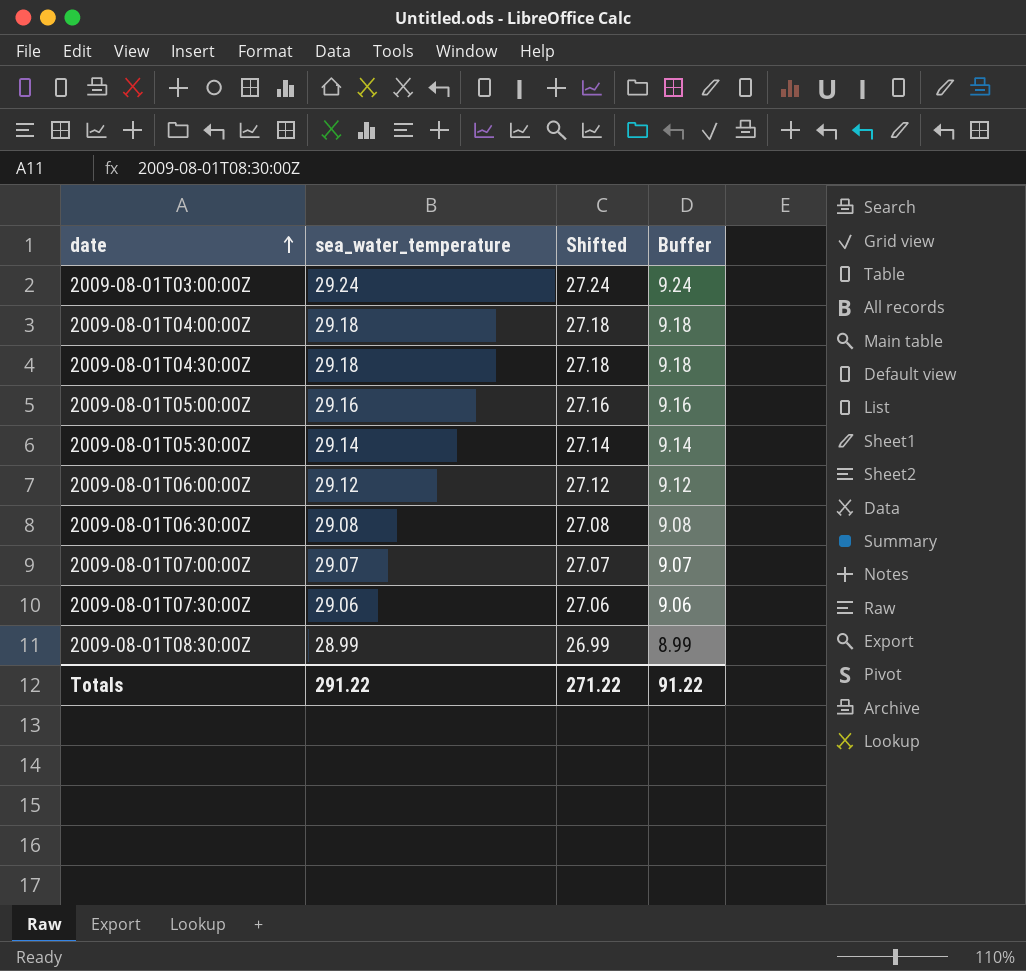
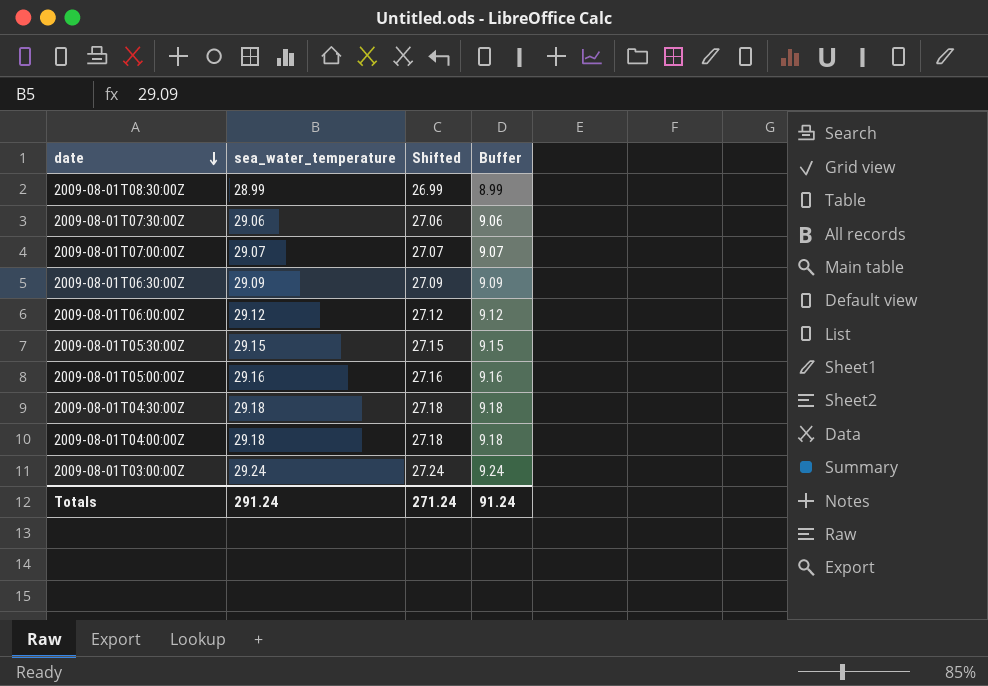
row order: date ascending -> date descending
2009-08-01T06:30:00Z | sea_water_temperature: 29.08 -> 29.09
2009-08-01T06:30:00Z | Shifted: 27.08 -> 27.09
2009-08-01T06:30:00Z | Buffer: 9.08 -> 9.09
2009-08-01T05:30:00Z | sea_water_temperature: 29.14 -> 29.15
2009-08-01T05:30:00Z | Shifted: 27.14 -> 27.15
2009-08-01T05:30:00Z | Buffer: 9.14 -> 9.15
Totals | sea_water_temperature: 291.22 -> 291.24
Totals | Shifted: 271.22 -> 271.24
Totals | Buffer: 91.22 -> 91.24

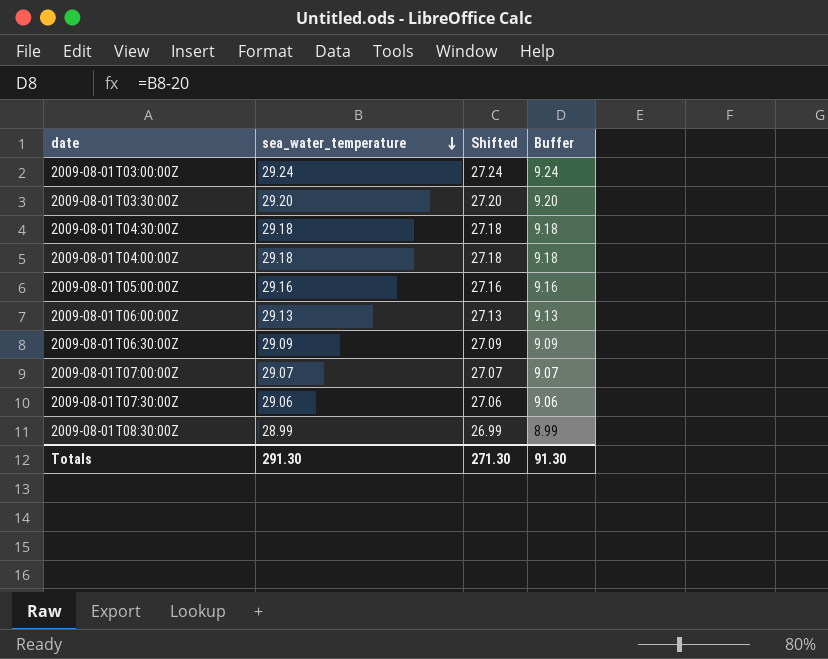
row order: date descending -> sea_water_temperature descending
row 2009-08-01T05:30:00Z: 29.15 | 27.15 | 9.15 -> none
row 2009-08-01T03:30:00Z: none -> 29.20 | 27.20 | 9.20
2009-08-01T06:00:00Z | sea_water_temperature: 29.12 -> 29.13
2009-08-01T06:00:00Z | Shifted: 27.12 -> 27.13
2009-08-01T06:00:00Z | Buffer: 9.12 -> 9.13
Totals | sea_water_temperature: 291.24 -> 291.30
Totals | Shifted: 271.24 -> 271.30
Totals | Buffer: 91.24 -> 91.30

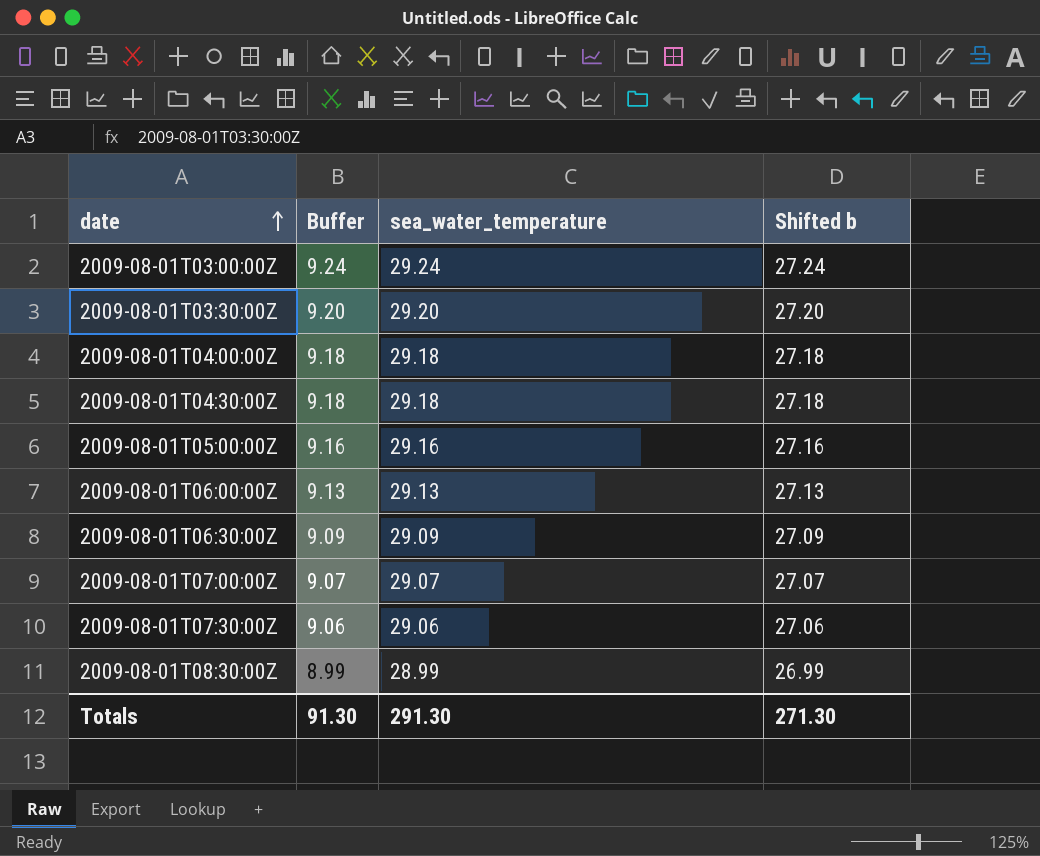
row order: sea_water_temperature descending -> date ascending
column Buffer | position: 4 -> 2
column name: Shifted -> Shifted b

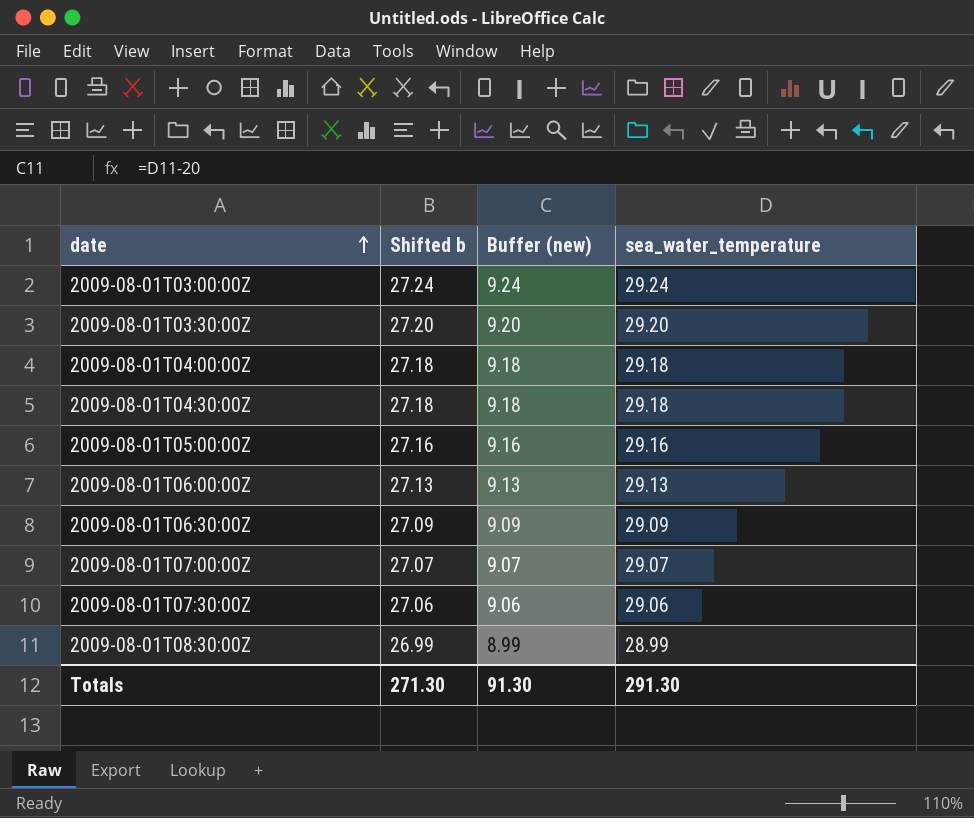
column Shifted b | position: 4 -> 2
column name: Buffer -> Buffer (new)

